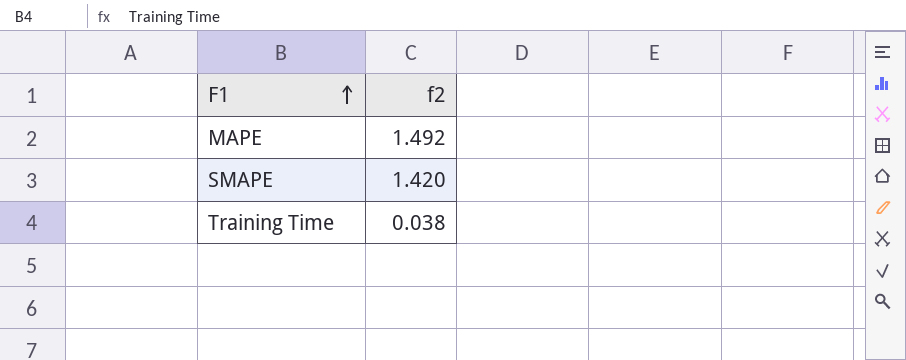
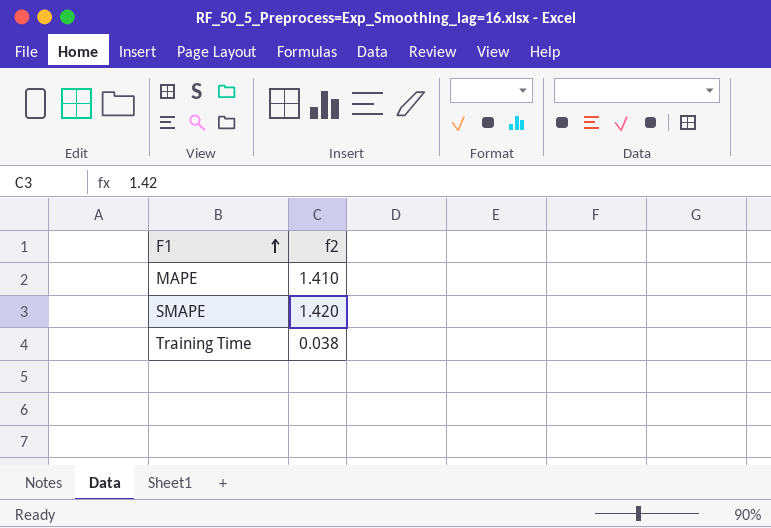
MAPE | f2: 1.492 -> 1.410

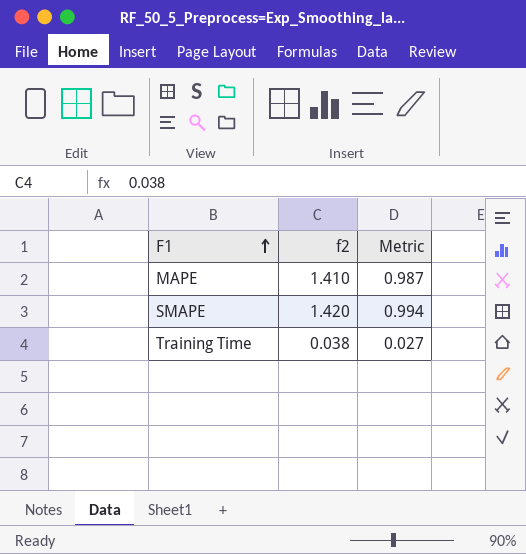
column Metric | formula: none -> [f2] * 0.7

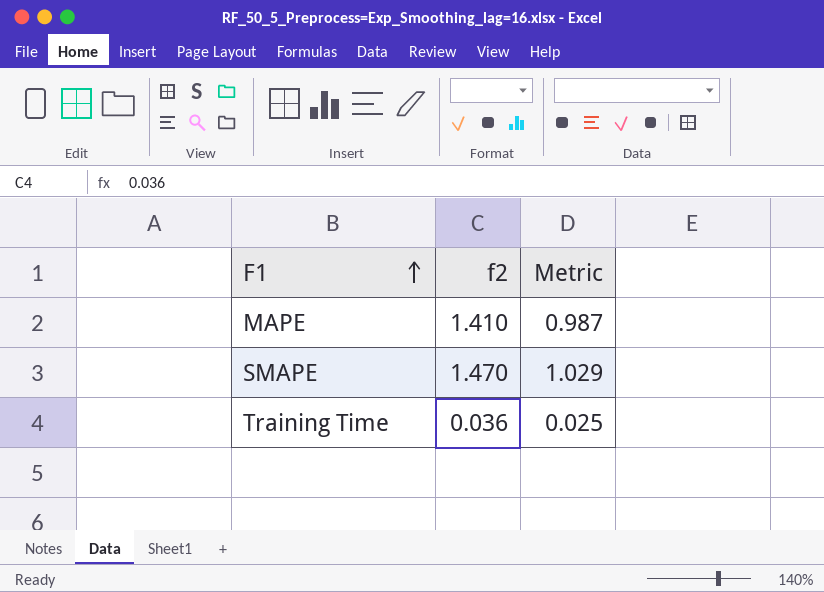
SMAPE | f2: 1.420 -> 1.470
SMAPE | Metric: 0.994 -> 1.029
Training Time | f2: 0.038 -> 0.036
Training Time | Metric: 0.027 -> 0.025

